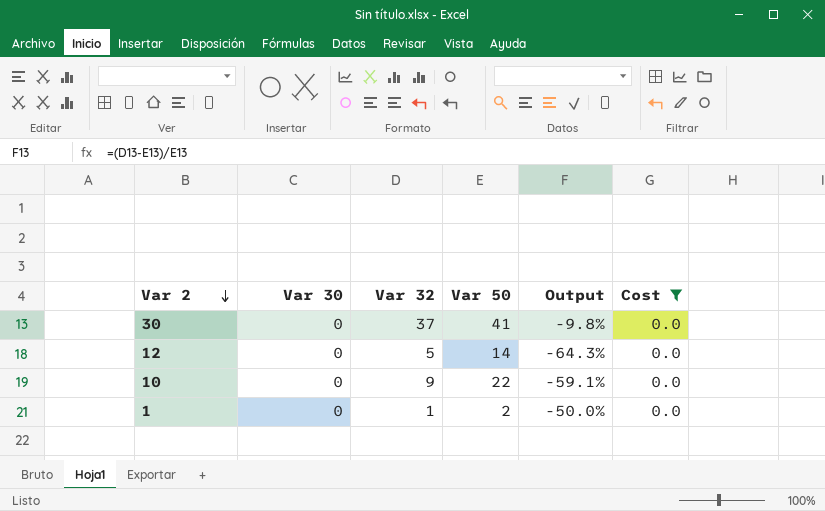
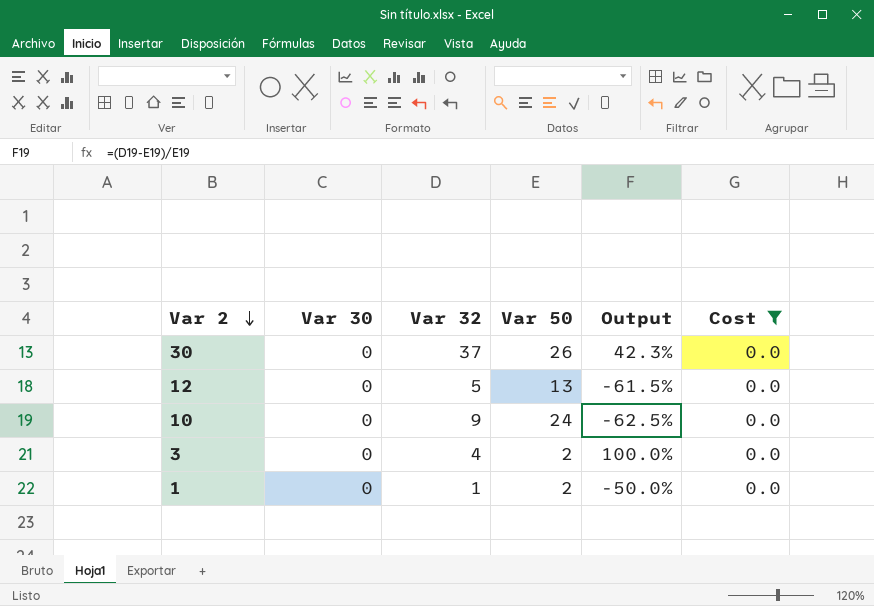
30 | Var 50: 41 -> 26
30 | Output: -9.8% -> 42.3%
12 | Var 50: 14 -> 13
12 | Output: -64.3% -> -61.5%
10 | Var 50: 22 -> 24
10 | Output: -59.1% -> -62.5%
row 3: none -> 0 | 4 | 2 | 100.0% | 0.0

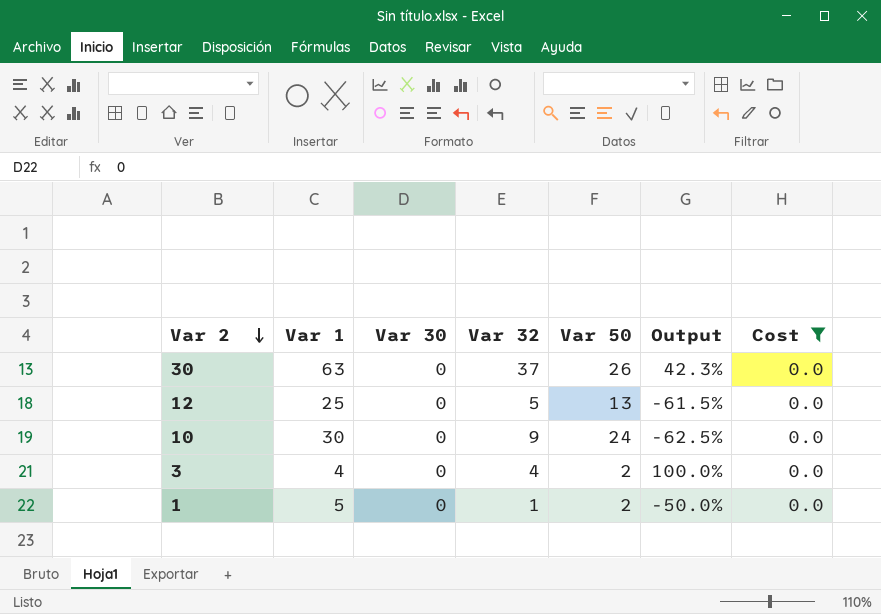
column Var 1 | position: none -> 2

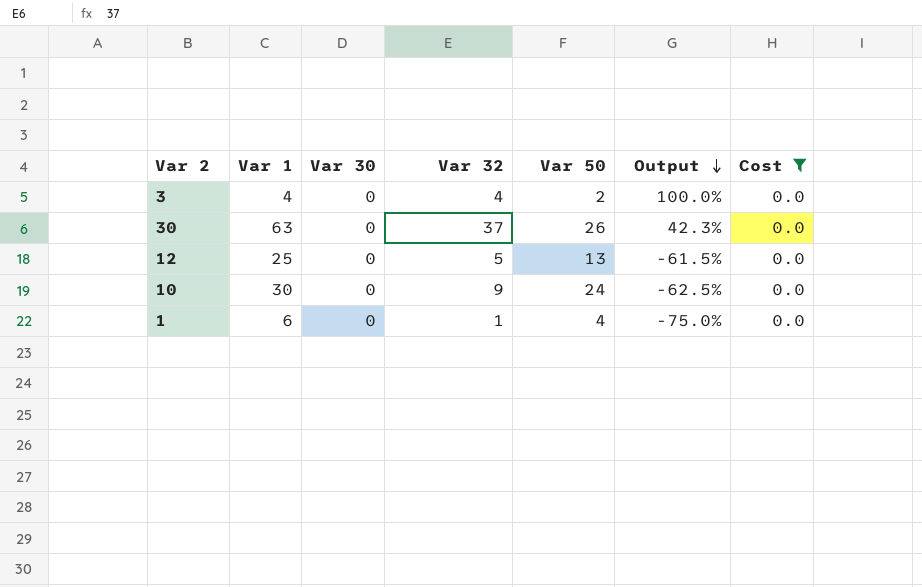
row order: Var 2 descending -> Output descending
1 | Var 1: 5 -> 6
1 | Var 50: 2 -> 4
1 | Output: -50.0% -> -75.0%

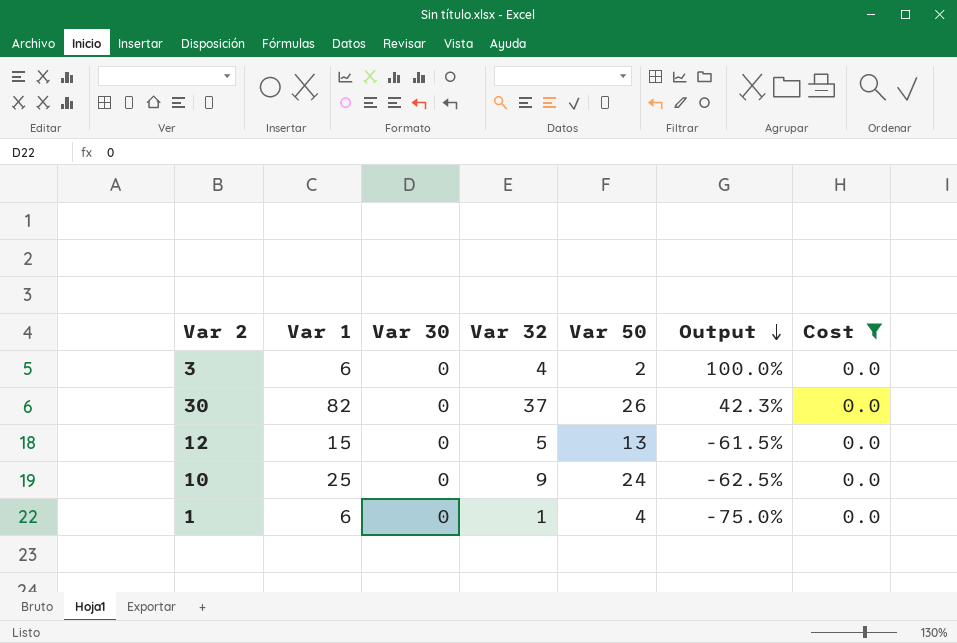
3 | Var 1: 4 -> 6
30 | Var 1: 63 -> 82
12 | Var 1: 25 -> 15
10 | Var 1: 30 -> 25

